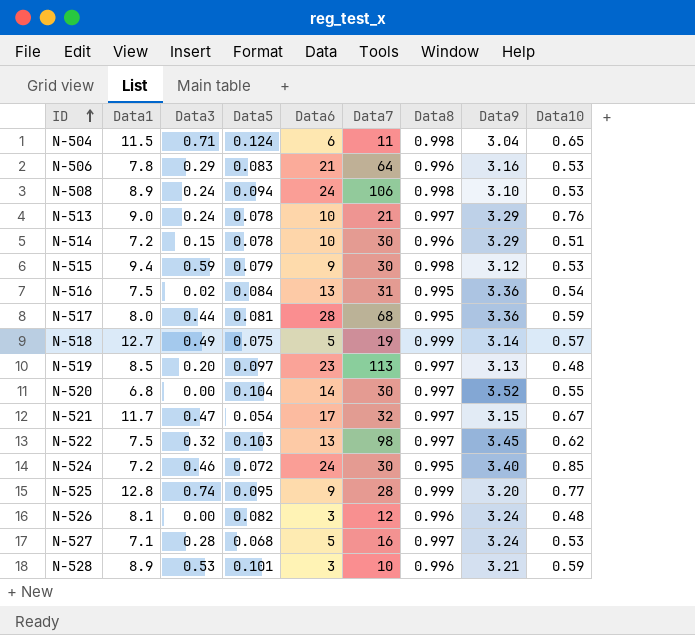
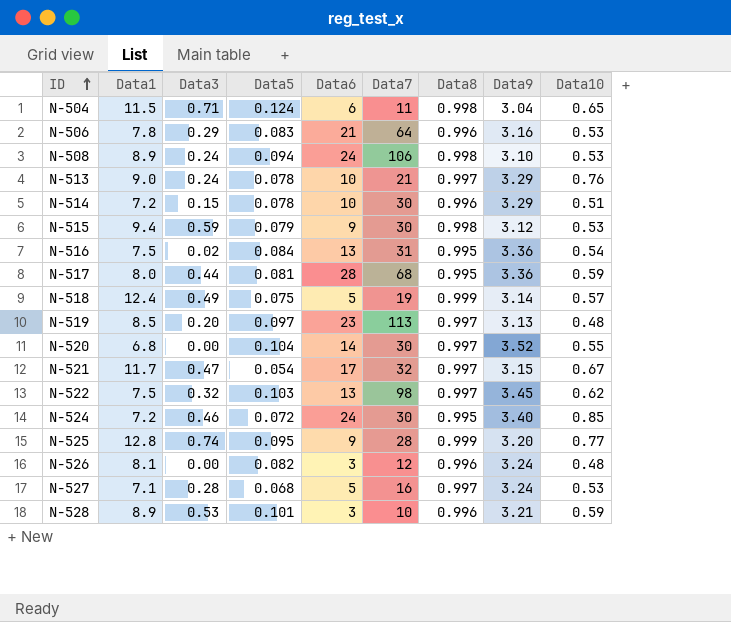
N-518 | Data1: 12.7 -> 12.4

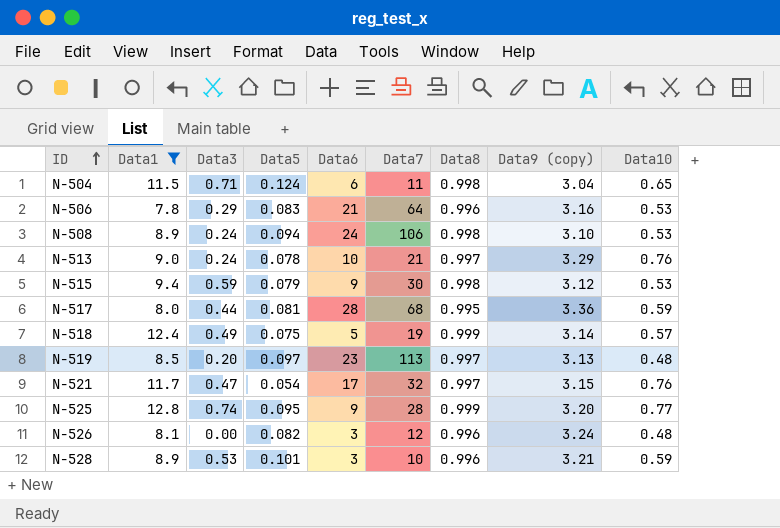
filter: none -> Data1 >= 7.8
column name: Data9 -> Data9 (copy)
N-521 | Data10: 0.67 -> 0.76

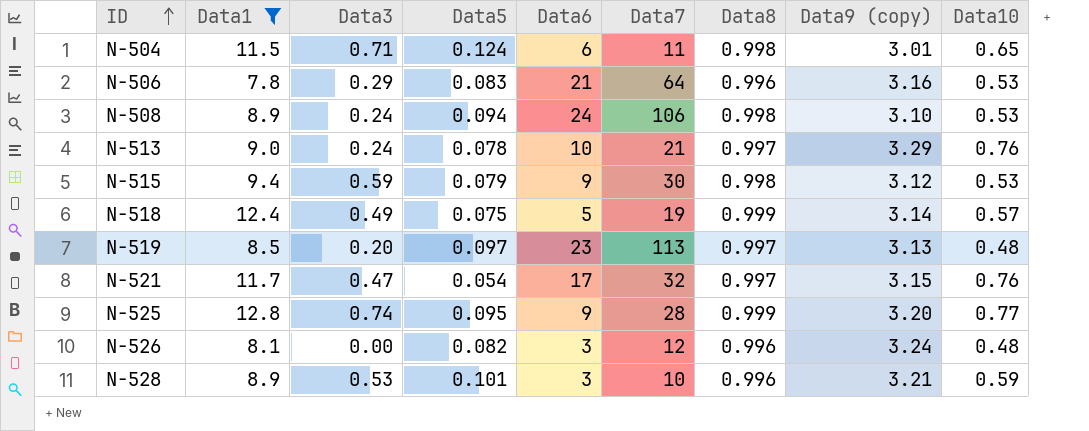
row N-517: 8.0 | 0.44 | 0.081 | 28 | 68 | 0.995 | 3.36 | 0.59 -> none
N-504 | Data9 (copy): 3.04 -> 3.01

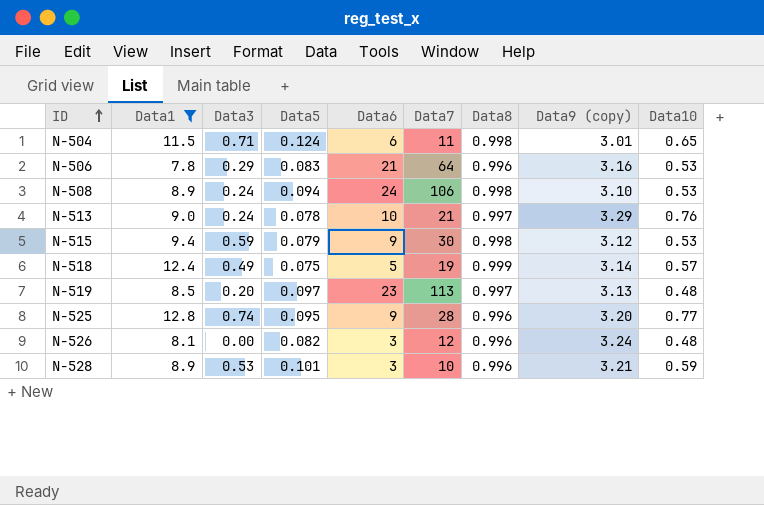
row N-521: 11.7 | 0.47 | 0.054 | 17 | 32 | 0.997 | 3.15 | 0.76 -> none
N-525 | Data8: 0.999 -> 0.996

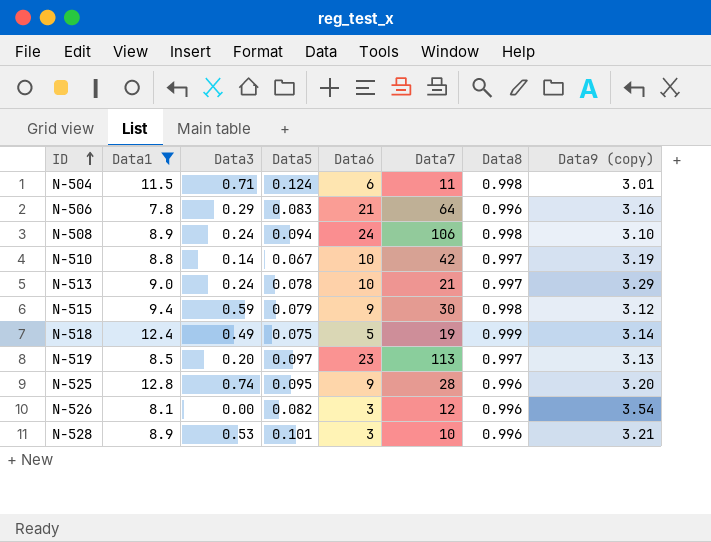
column Data10 | position: 9 -> none
row N-510: none -> 8.8 | 0.14 | 0.067 | 10 | 42 | 0.997 | 3.19
N-526 | Data9 (copy): 3.24 -> 3.54

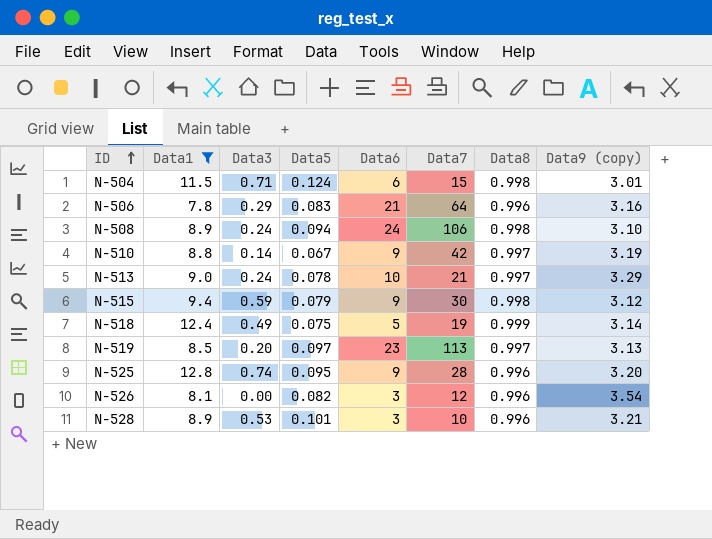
N-504 | Data7: 11 -> 15
N-510 | Data6: 10 -> 9

